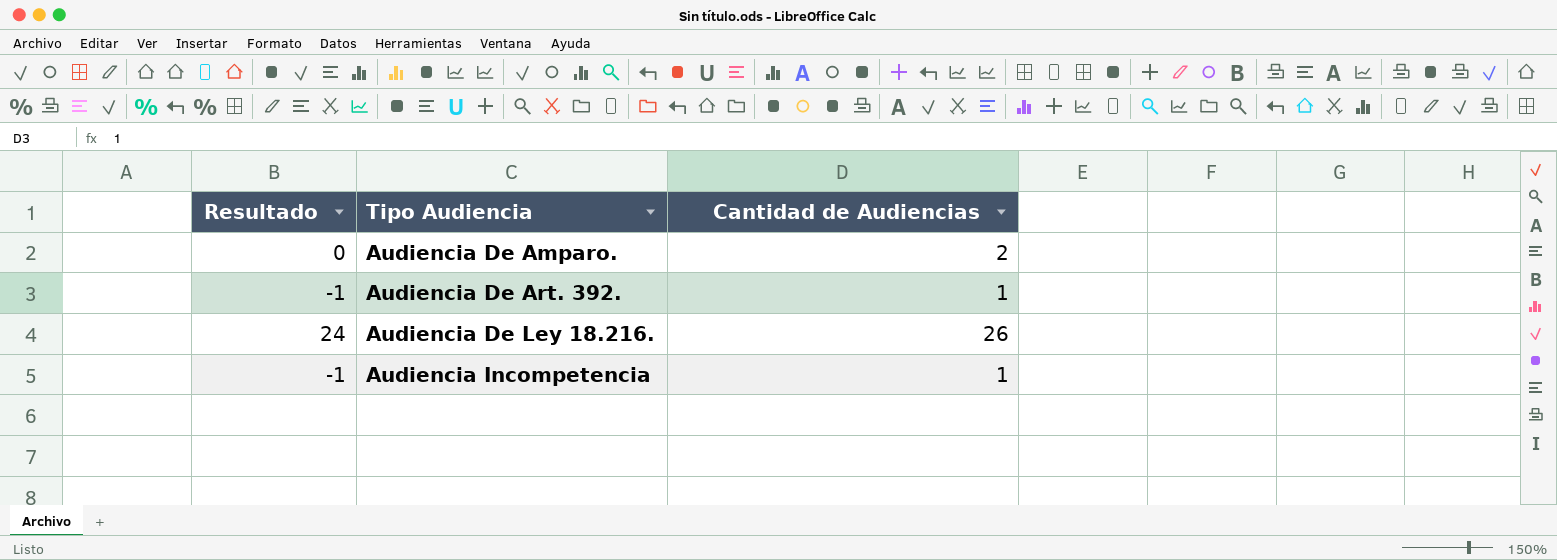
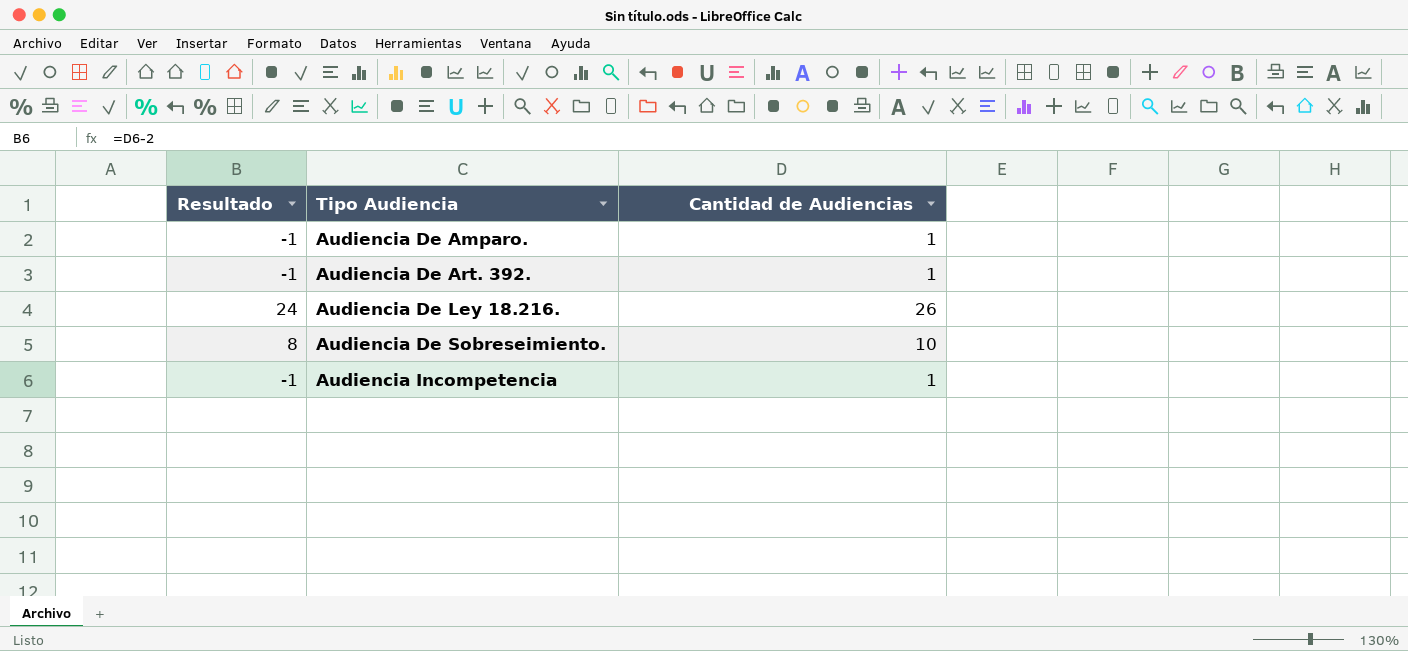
Audiencia De Amparo. | Resultado: 0 -> -1
Audiencia De Amparo. | Cantidad de Audiencias: 2 -> 1
row Audiencia De Sobreseimiento.: none -> 8 | 10

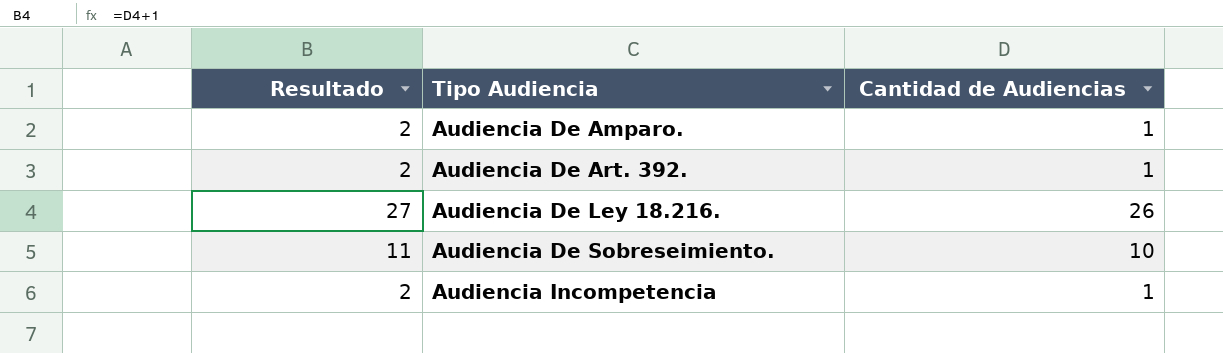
column Resultado | formula: [Cantidad de Audiencias] - 2 -> [Cantidad de Audiencias] + 1

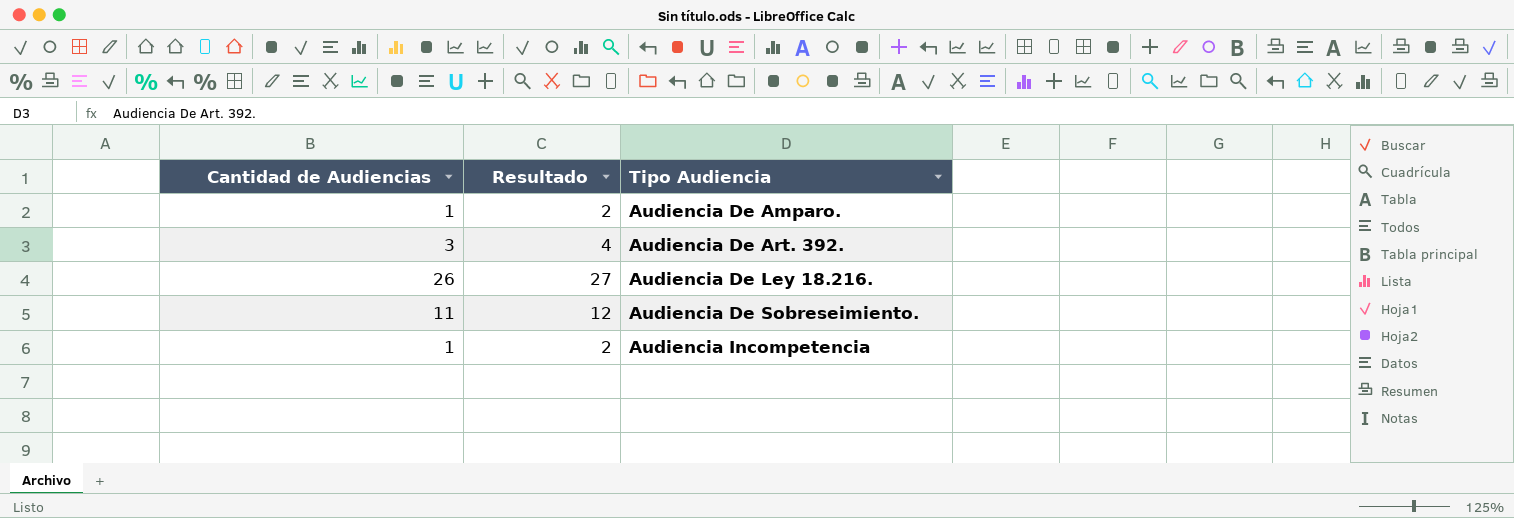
column Cantidad de Audiencias | position: 3 -> 1
Audiencia De Art. 392. | Cantidad de Audiencias: 1 -> 3
Audiencia De Art. 392. | Resultado: 2 -> 4
Audiencia De Sobreseimiento. | Cantidad de Audiencias: 10 -> 11
Audiencia De Sobreseimiento. | Resultado: 11 -> 12

